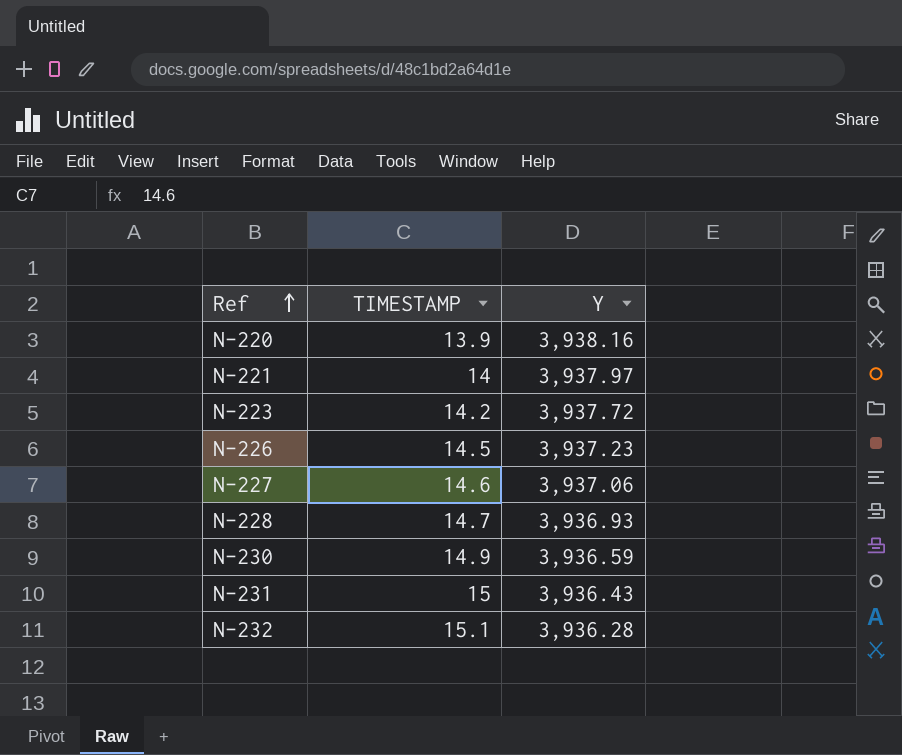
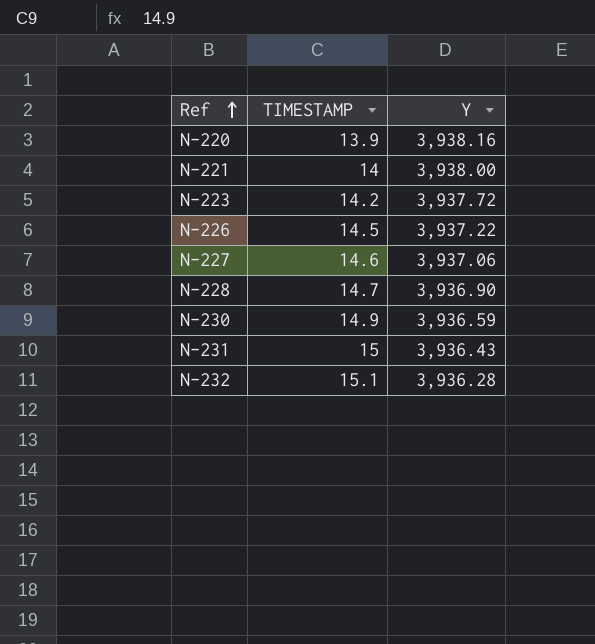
N-221 | Y: 3,937.97 -> 3,938.00
N-226 | Y: 3,937.23 -> 3,937.22
N-228 | Y: 3,936.93 -> 3,936.90

